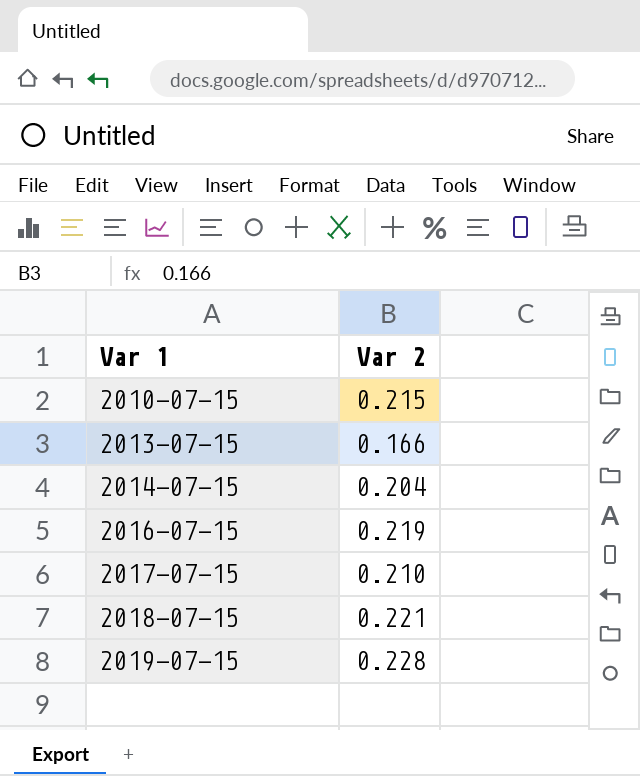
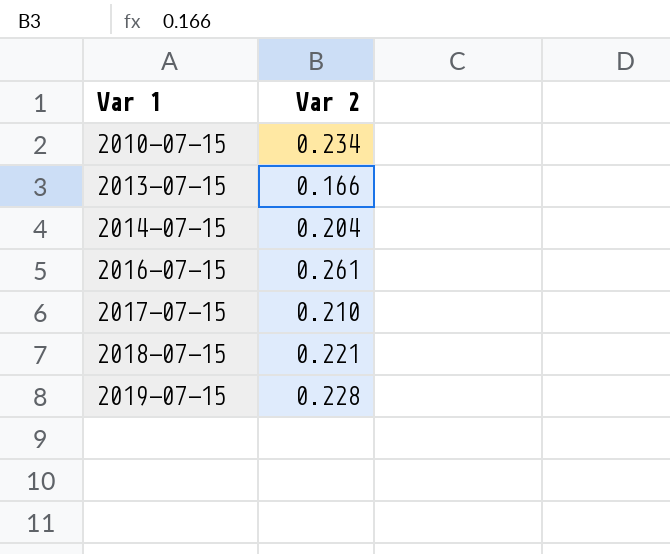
2010-07-15 | Var 2: 0.215 -> 0.234
2016-07-15 | Var 2: 0.219 -> 0.261

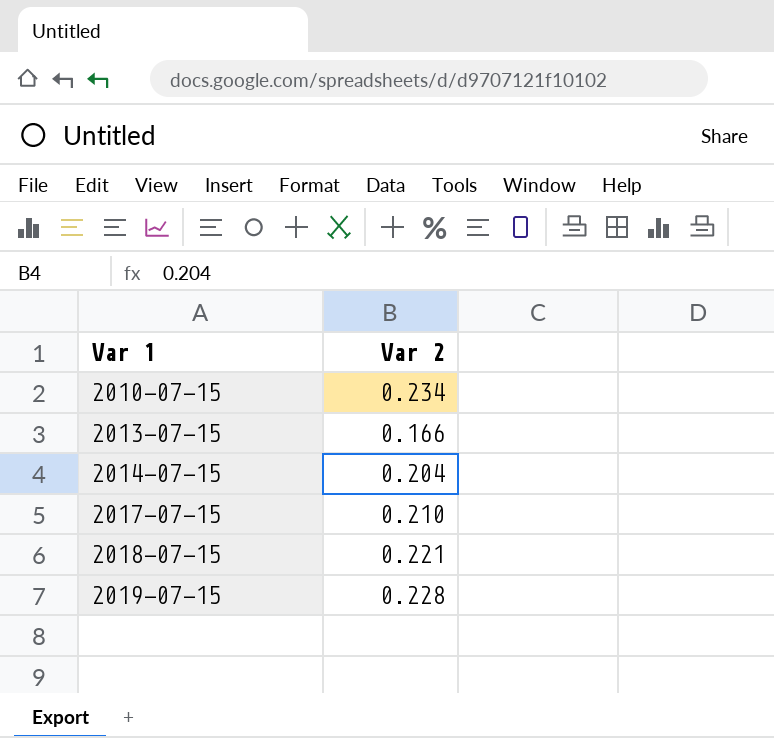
row 2016-07-15: 0.261 -> none

